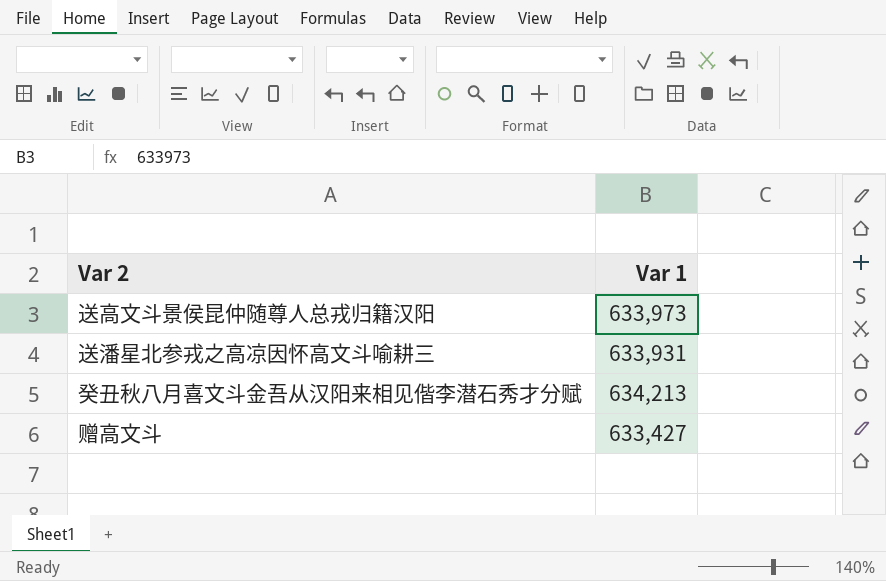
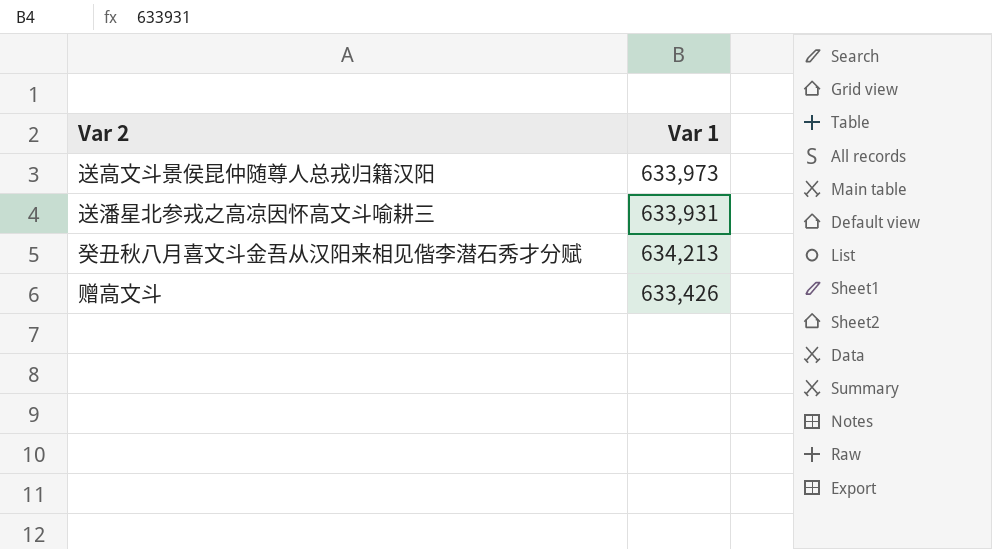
赠高文斗 | Var 1: 633,427 -> 633,426

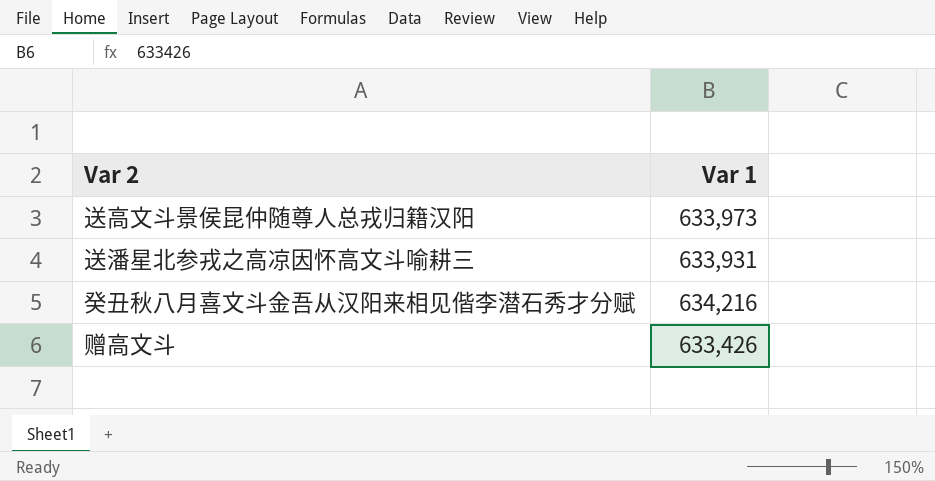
癸丑秋八月喜文斗金吾从汉阳来相见偕李潜石秀才分赋 | Var 1: 634,213 -> 634,216

